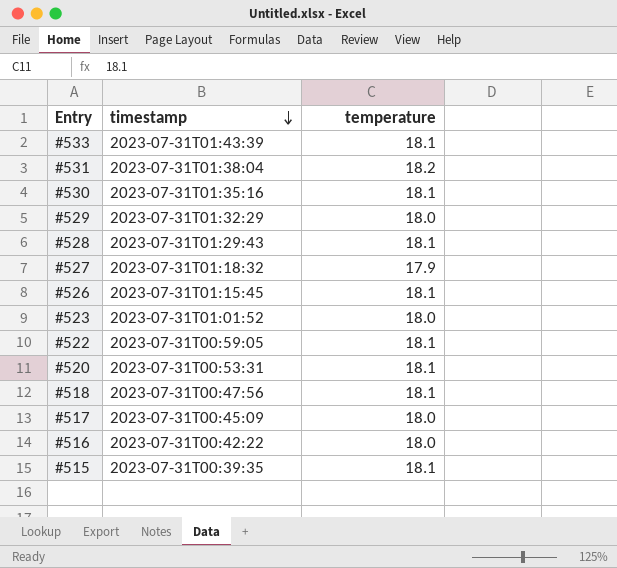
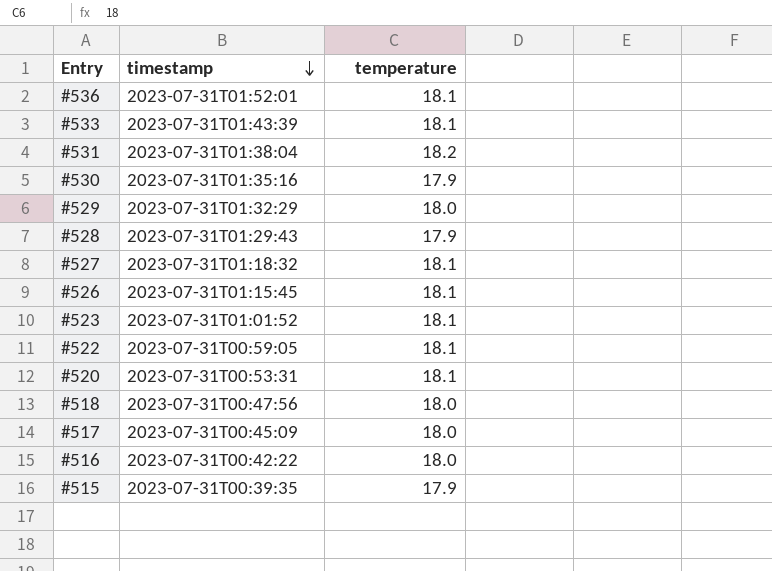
row #536: none -> 2023-07-31T01:52:01 | 18.1
#530 | temperature: 18.1 -> 17.9
#528 | temperature: 18.1 -> 17.9
#527 | temperature: 17.9 -> 18.1
#523 | temperature: 18.0 -> 18.1
#518 | temperature: 18.1 -> 18.0
#515 | temperature: 18.1 -> 17.9

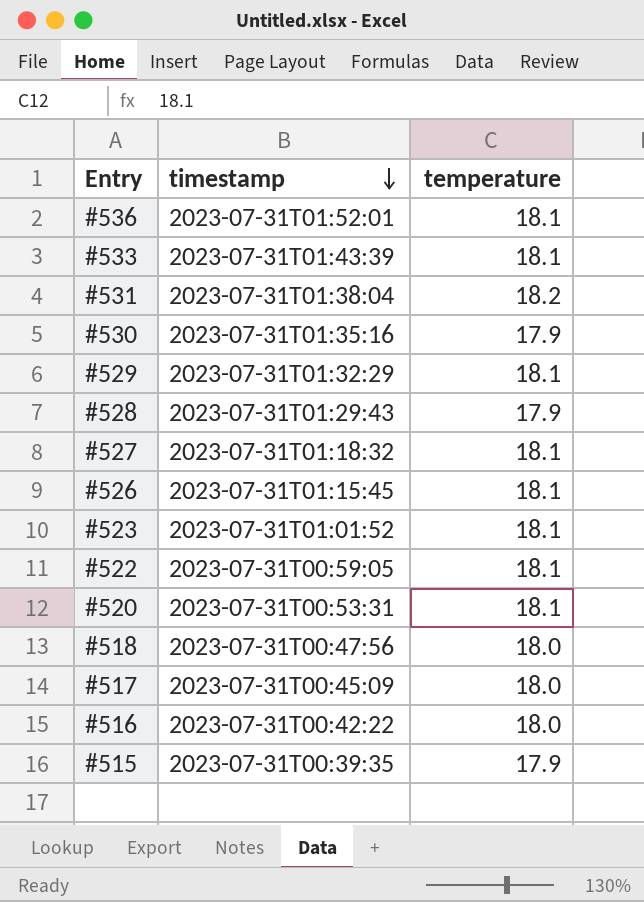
#529 | temperature: 18.0 -> 18.1

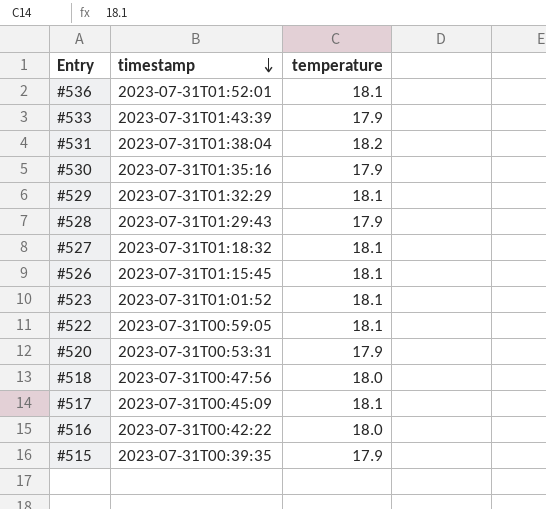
#533 | temperature: 18.1 -> 17.9
#520 | temperature: 18.1 -> 17.9
#517 | temperature: 18.0 -> 18.1

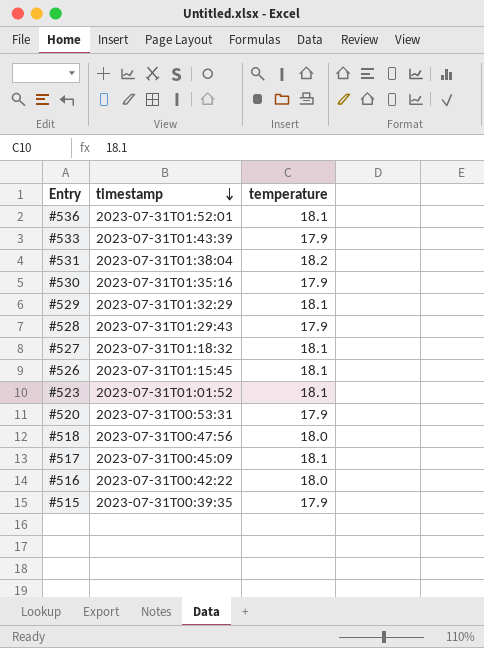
row #522: 2023-07-31T00:59:05 | 18.1 -> none

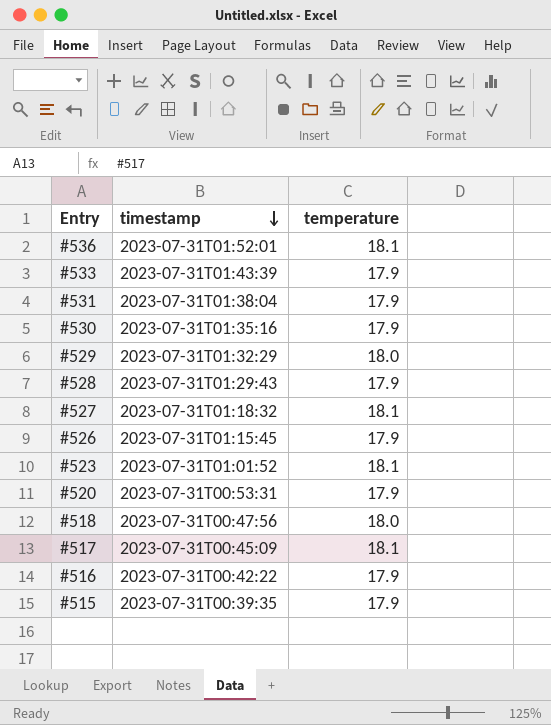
#531 | temperature: 18.2 -> 17.9
#529 | temperature: 18.1 -> 18.0
#526 | temperature: 18.1 -> 17.9
#516 | temperature: 18.0 -> 17.9

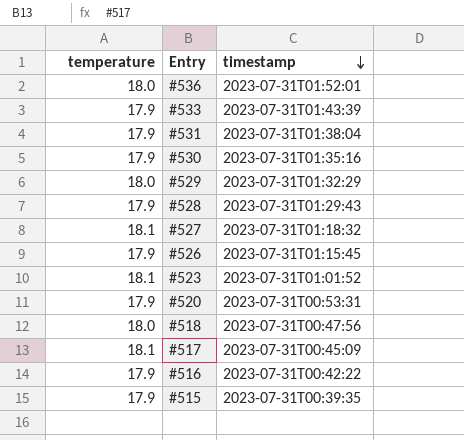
column temperature | position: 3 -> 1
#536 | temperature: 18.1 -> 18.0

